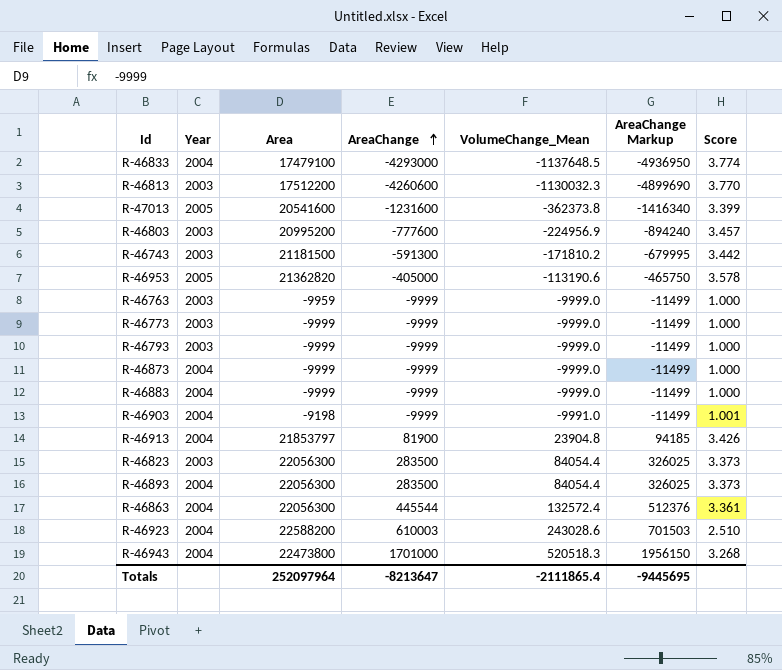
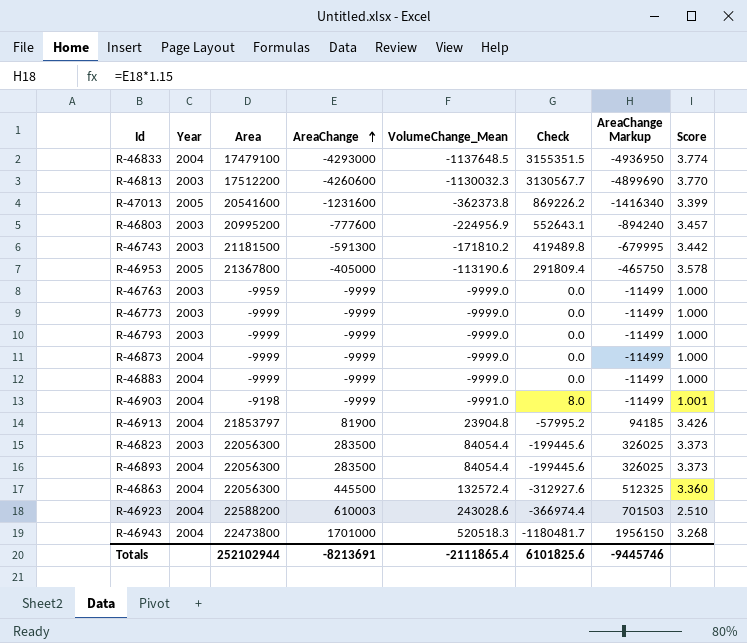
column Check | formula: none -> [VolumeChange_Mean] - [AreaChange]
R-46953 | Area: 21362820 -> 21367800
R-46863 | AreaChange: 445544 -> 445500
R-46863 | AreaChange Markup: 512376 -> 512325
R-46863 | Score: 3.361 -> 3.360
Totals | Area: 252097964 -> 252102944
Totals | AreaChange: -8213647 -> -8213691
Totals | AreaChange Markup: -9445695 -> -9445746

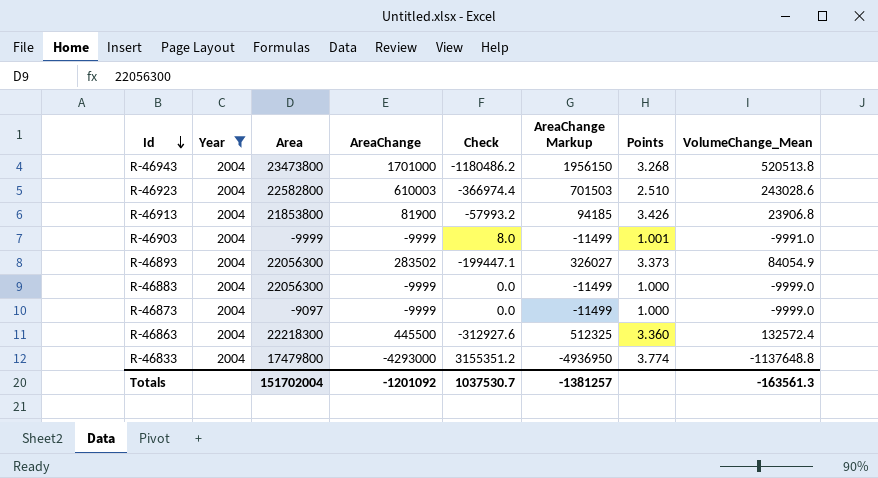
filter: none -> Year = 2004
row order: AreaChange ascending -> Id descending
column name: Score -> Points
column VolumeChange_Mean | position: 5 -> 8
R-46943 | Area: 22473800 -> 23473800
R-46943 | Check: -1180481.7 -> -1180486.2
R-46943 | VolumeChange_Mean: 520518.3 -> 520513.8
R-46923 | Area: 22588200 -> 22582800
R-46913 | Area: 21853797 -> 21853800
R-46913 | Check: -57995.2 -> -57993.2
R-46913 | VolumeChange_Mean: 23904.8 -> 23906.8
R-46903 | Area: -9198 -> -9999
R-46893 | AreaChange: 283500 -> 283502
R-46893 | Check: -199445.6 -> -199447.1
R-46893 | AreaChange Markup: 326025 -> 326027
R-46893 | VolumeChange_Mean: 84054.4 -> 84054.9
R-46883 | Area: -9999 -> 22056300
R-46873 | Area: -9999 -> -9097
R-46863 | Area: 22056300 -> 22218300
R-46833 | Area: 17479100 -> 17479800
R-46833 | Check: 3155351.5 -> 3155351.2
R-46833 | VolumeChange_Mean: -1137648.5 -> -1137648.8
Totals | Area: 252102944 -> 151702004
Totals | AreaChange: -8213691 -> -1201092
Totals | Check: 6101825.6 -> 1037530.7
Totals | AreaChange Markup: -9445746 -> -1381257
Totals | VolumeChange_Mean: -2111865.4 -> -163561.3

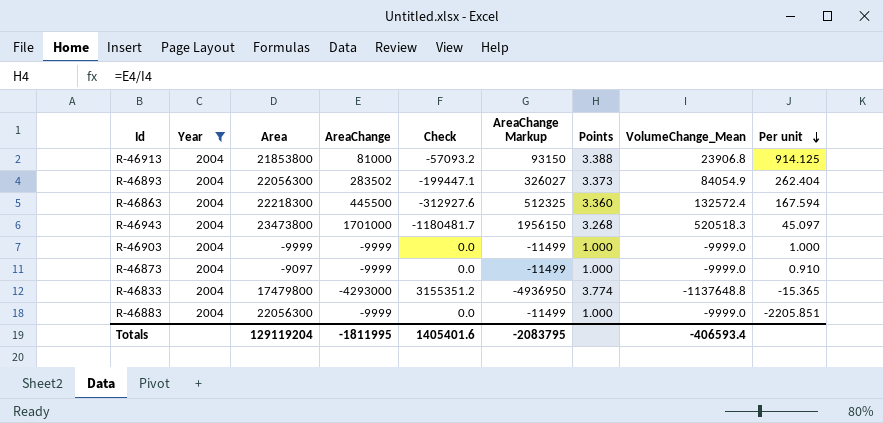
row order: Id descending -> Per unit descending
column Per unit | formula: none -> [Area] / [VolumeChange_Mean]
row R-46923: 2004 | 22582800 | 610003 | -366974.4 | 701503 | 2.510 | 243028.6 -> none
R-46913 | AreaChange: 81900 -> 81000
R-46913 | Check: -57993.2 -> -57093.2
R-46913 | AreaChange Markup: 94185 -> 93150
R-46913 | Points: 3.426 -> 3.388
R-46943 | Check: -1180486.2 -> -1180481.7
R-46943 | VolumeChange_Mean: 520513.8 -> 520518.3
R-46903 | Check: 8.0 -> 0.0
R-46903 | Points: 1.001 -> 1.000
R-46903 | VolumeChange_Mean: -9991.0 -> -9999.0
Totals | Area: 151702004 -> 129119204
Totals | AreaChange: -1201092 -> -1811995
Totals | Check: 1037530.7 -> 1405401.6
Totals | AreaChange Markup: -1381257 -> -2083795
Totals | VolumeChange_Mean: -163561.3 -> -406593.4

